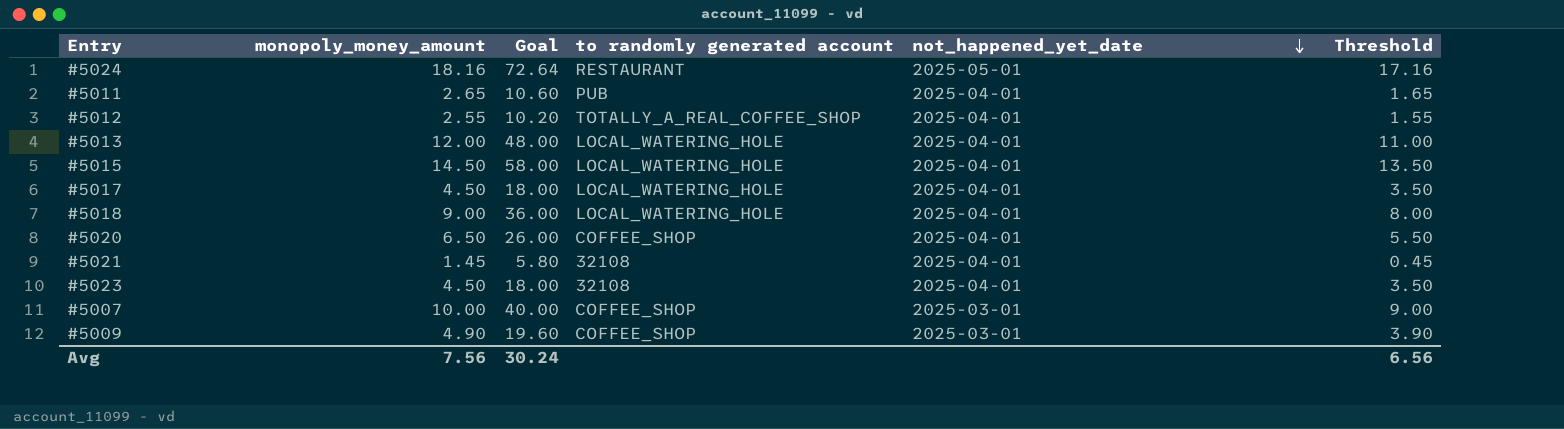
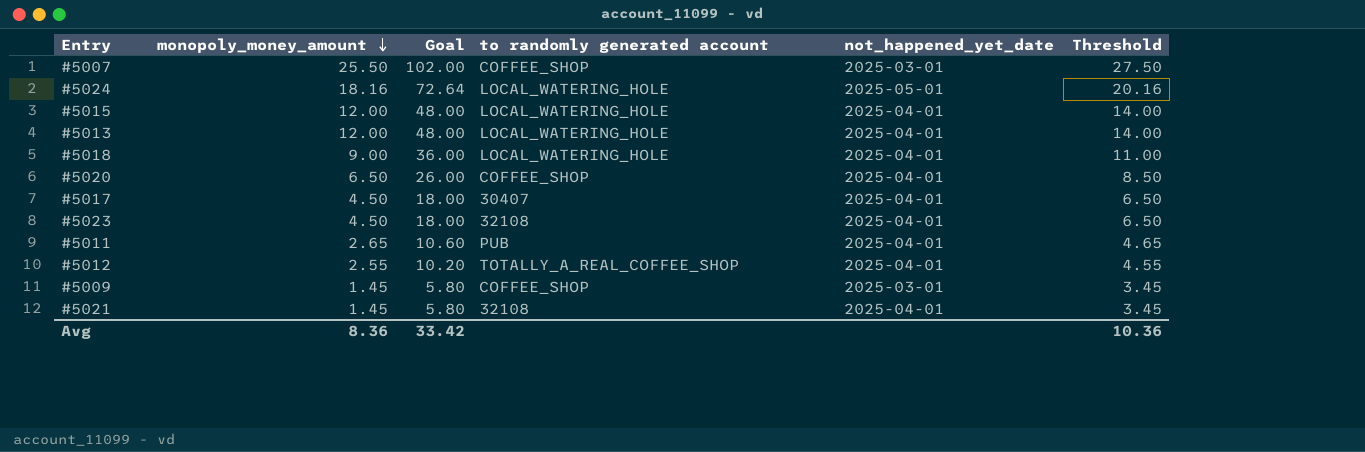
row order: not_happened_yet_date descending -> monopoly_money_amount descending
column Threshold | formula: [monopoly_money_amount] - 1 -> [monopoly_money_amount] + 2
#5007 | monopoly_money_amount: 10.00 -> 25.50
#5007 | Goal: 40.00 -> 102.00
#5024 | to randomly generated account: RESTAURANT -> LOCAL_WATERING_HOLE
#5015 | monopoly_money_amount: 14.50 -> 12.00
#5015 | Goal: 58.00 -> 48.00
#5017 | to randomly generated account: LOCAL_WATERING_HOLE -> 30407
#5009 | monopoly_money_amount: 4.90 -> 1.45
#5009 | Goal: 19.60 -> 5.80
Avg | monopoly_money_amount: 7.56 -> 8.36
Avg | Goal: 30.24 -> 33.42
Avg | Threshold: 6.56 -> 10.36

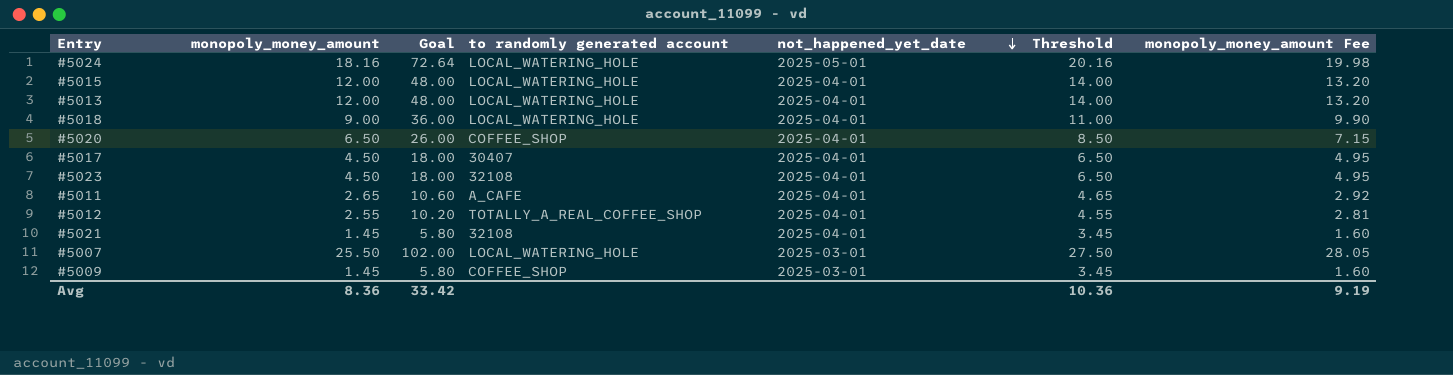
row order: monopoly_money_amount descending -> not_happened_yet_date descending
column monopoly_money_amount Fee | formula: none -> [monopoly_money_amount] * 1.1
#5011 | to randomly generated account: PUB -> A_CAFE
#5007 | to randomly generated account: COFFEE_SHOP -> LOCAL_WATERING_HOLE

